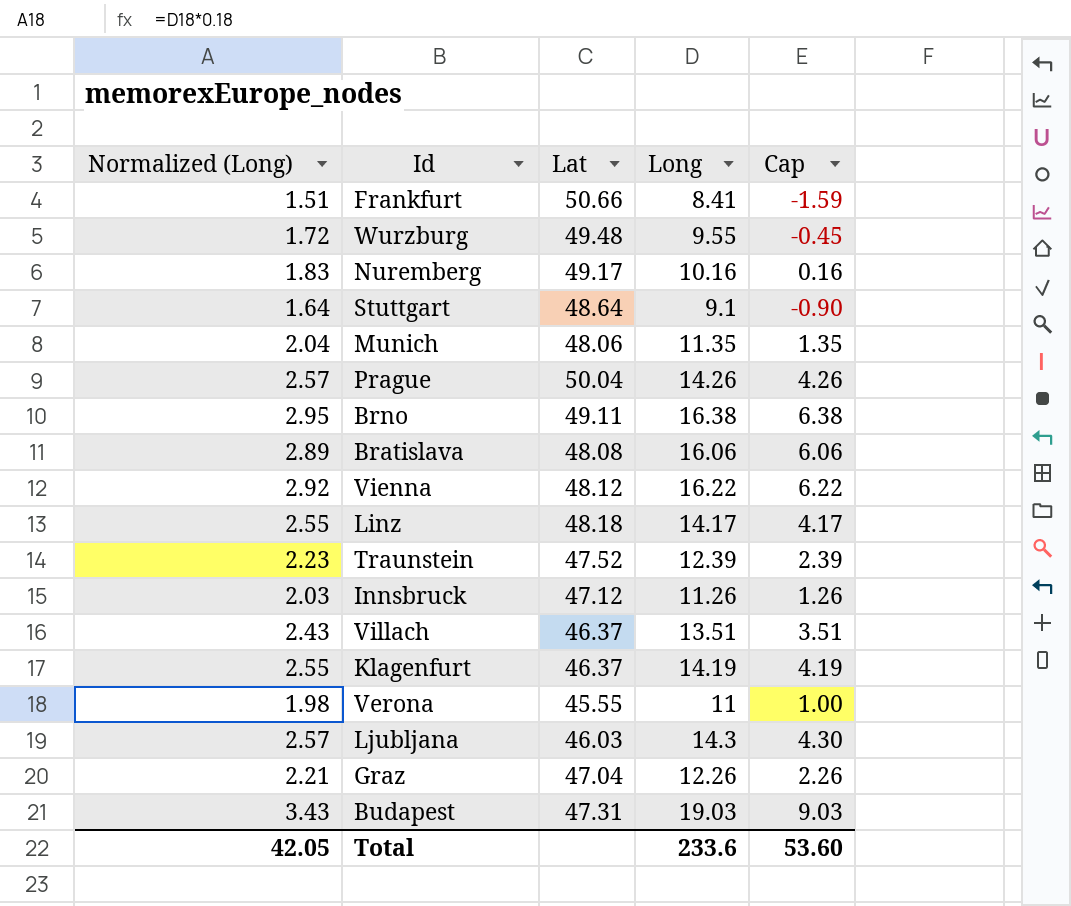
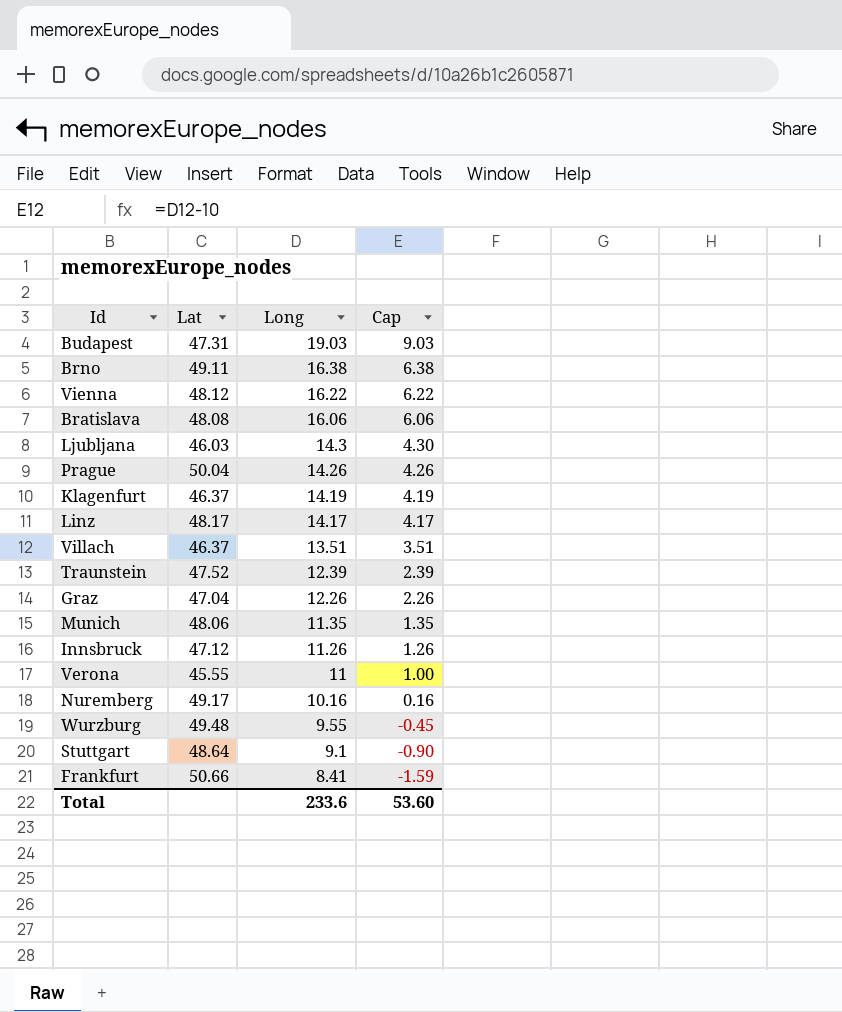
row order: none -> Long descending
column Normalized (Long) | formula: [Long] * 0.18 -> none
Linz | Lat: 48.18 -> 48.17

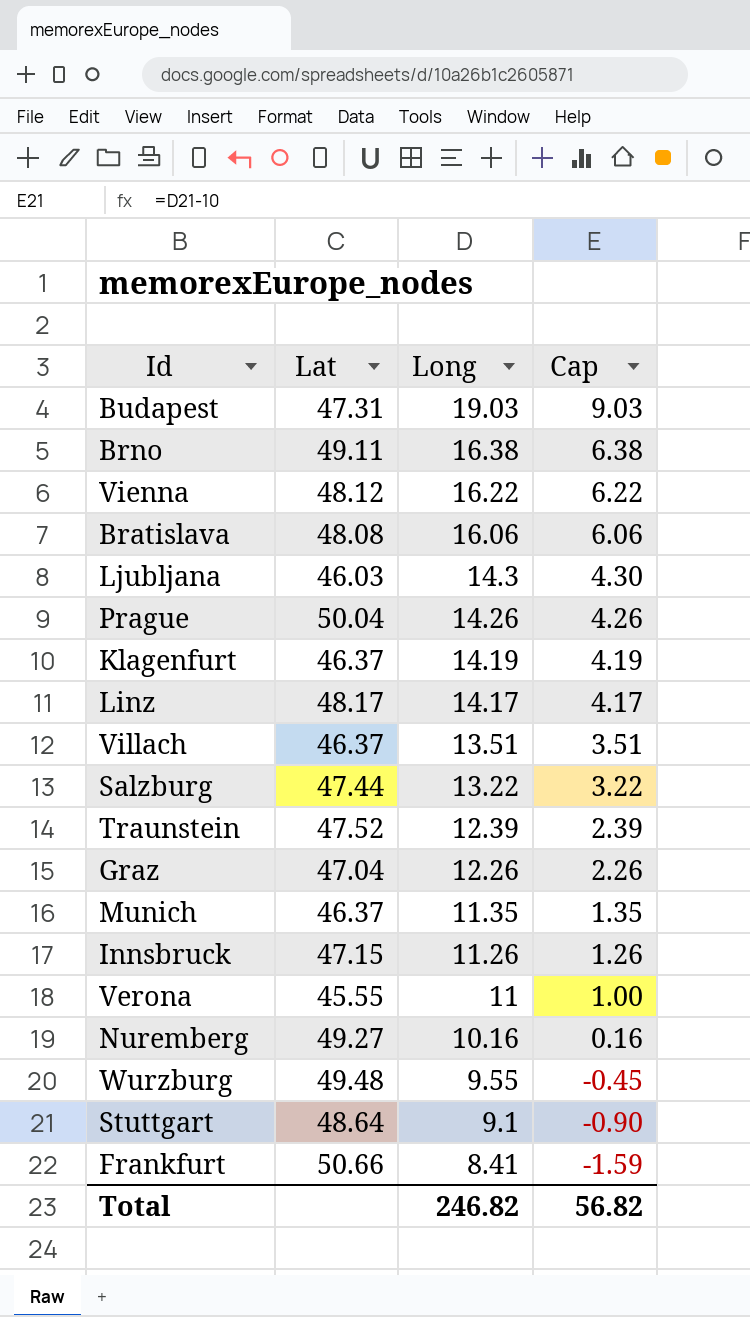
row Salzburg: none -> 47.44 | 13.22 | 3.22
Munich | Lat: 48.06 -> 46.37
Innsbruck | Lat: 47.12 -> 47.15
Nuremberg | Lat: 49.17 -> 49.27
Total | Long: 233.6 -> 246.82
Total | Cap: 53.60 -> 56.82

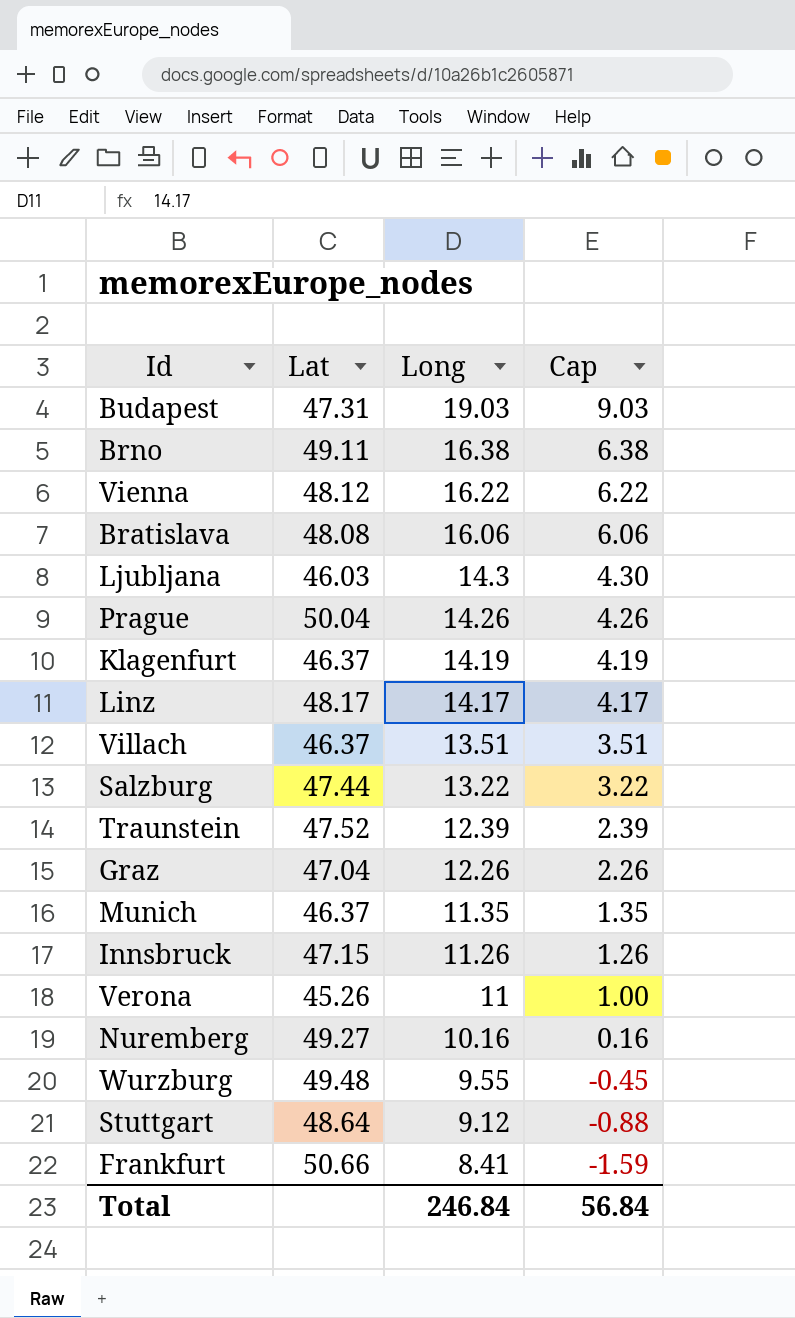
Verona | Lat: 45.55 -> 45.26
Stuttgart | Long: 9.1 -> 9.12
Stuttgart | Cap: -0.90 -> -0.88
Total | Long: 246.82 -> 246.84
Total | Cap: 56.82 -> 56.84

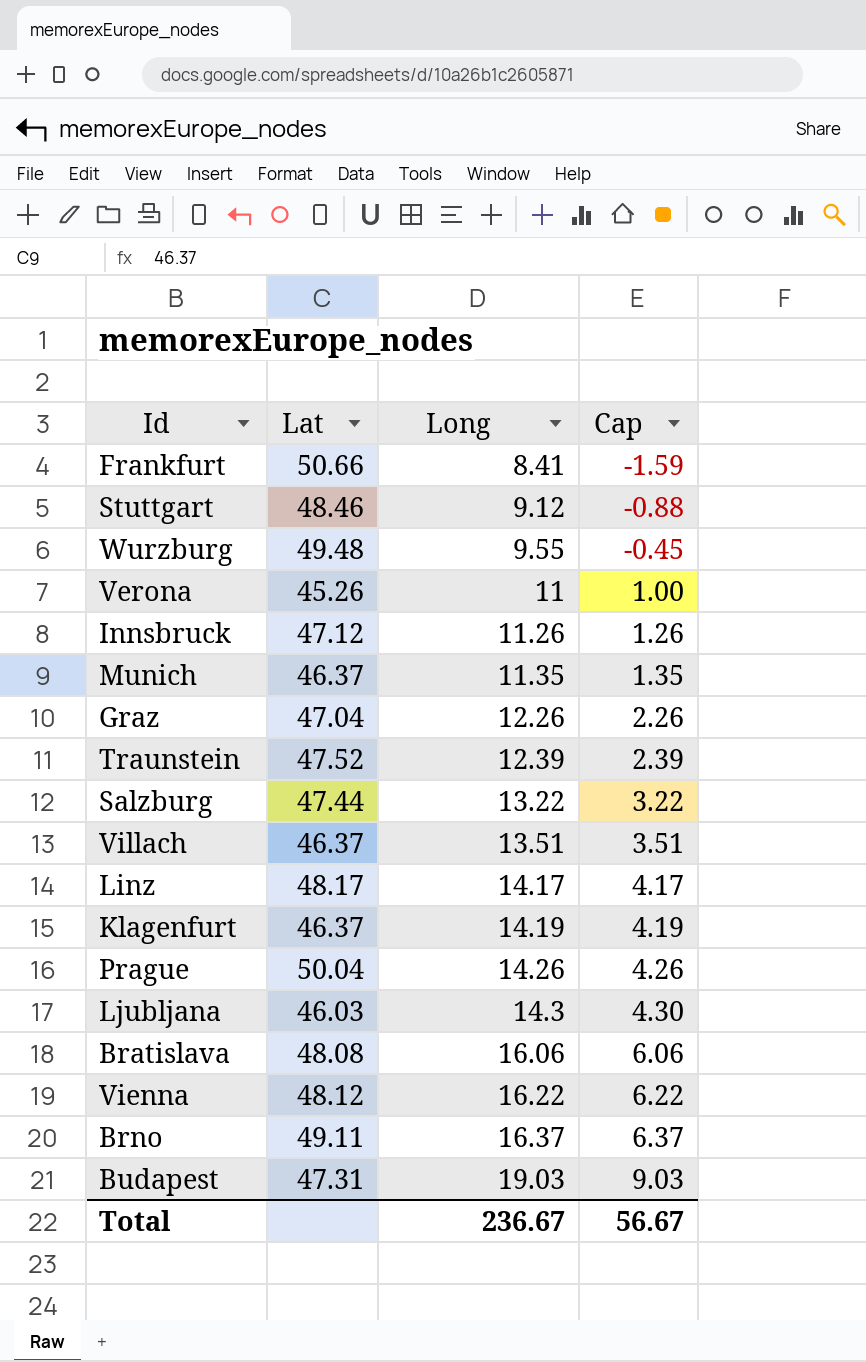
row order: Long descending -> Long ascending
row Nuremberg: 49.27 | 10.16 | 0.16 -> none
Stuttgart | Lat: 48.64 -> 48.46
Innsbruck | Lat: 47.15 -> 47.12
Brno | Long: 16.38 -> 16.37
Brno | Cap: 6.38 -> 6.37
Total | Long: 246.84 -> 236.67
Total | Cap: 56.84 -> 56.67

